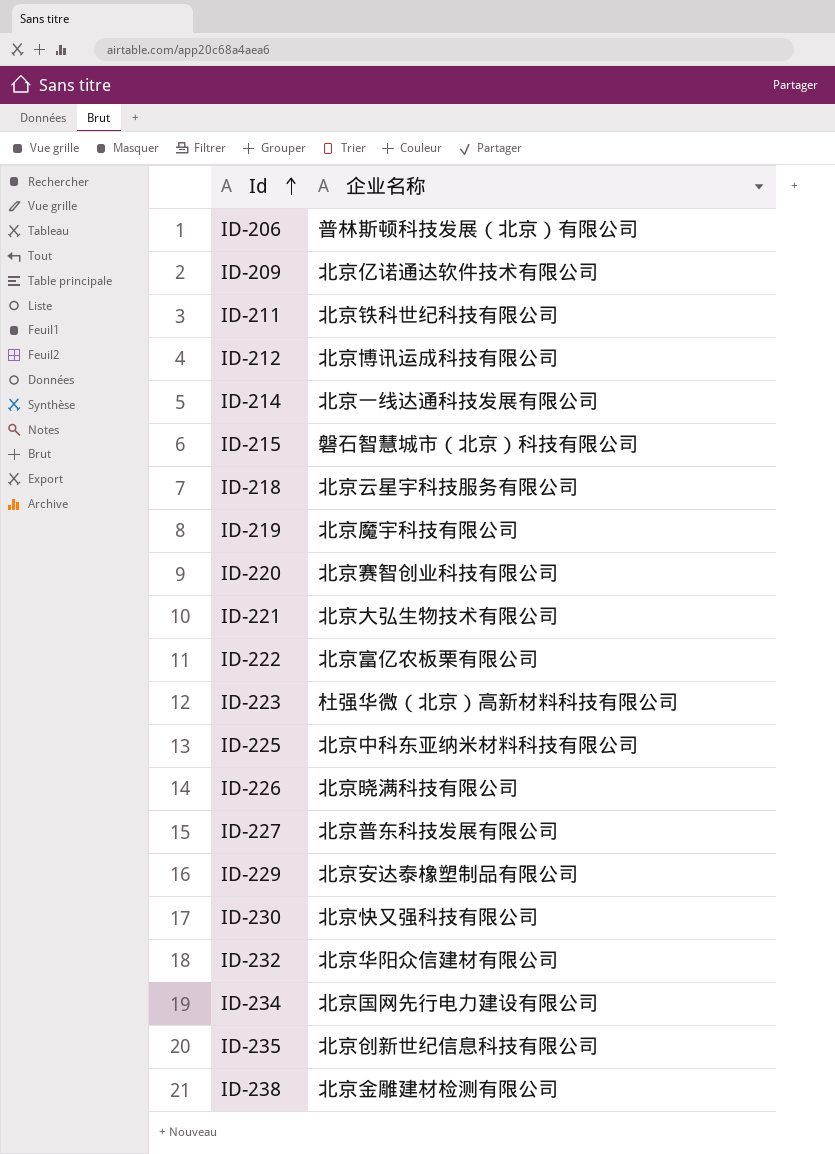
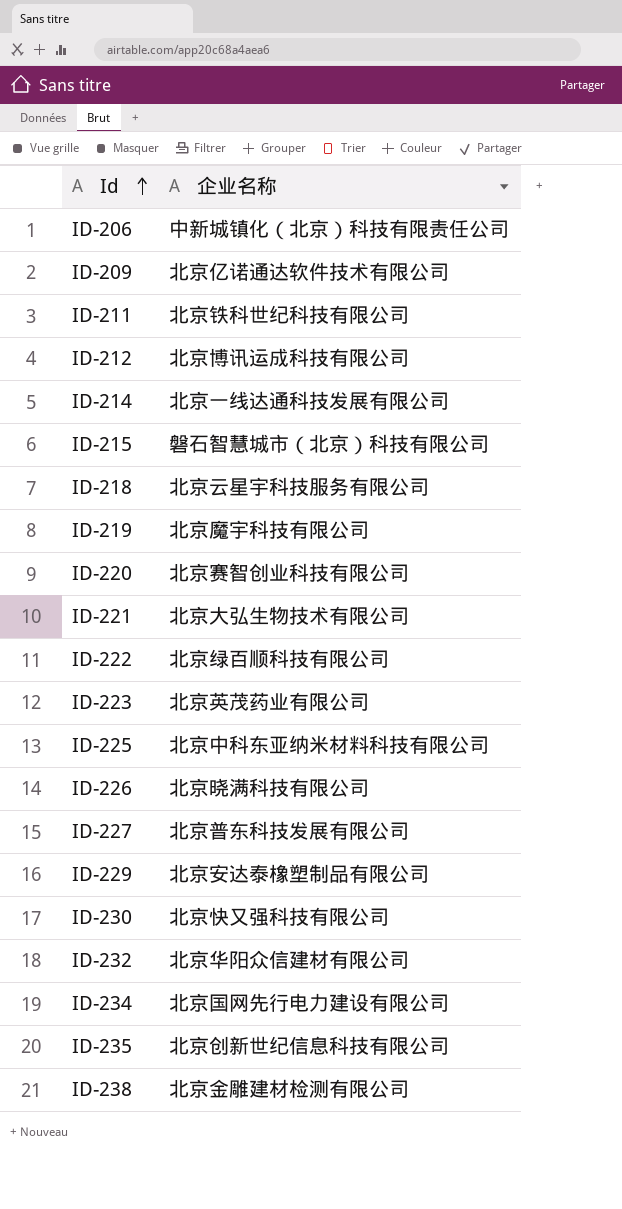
ID-206 | 企业名称: 普林斯顿科技发展（北京）有限公司 -> 中新城镇化（北京）科技有限责任公司
ID-222 | 企业名称: 北京富亿农板栗有限公司 -> 北京绿百顺科技有限公司
ID-223 | 企业名称: 杜强华微（北京）高新材料科技有限公司 -> 北京英茂药业有限公司

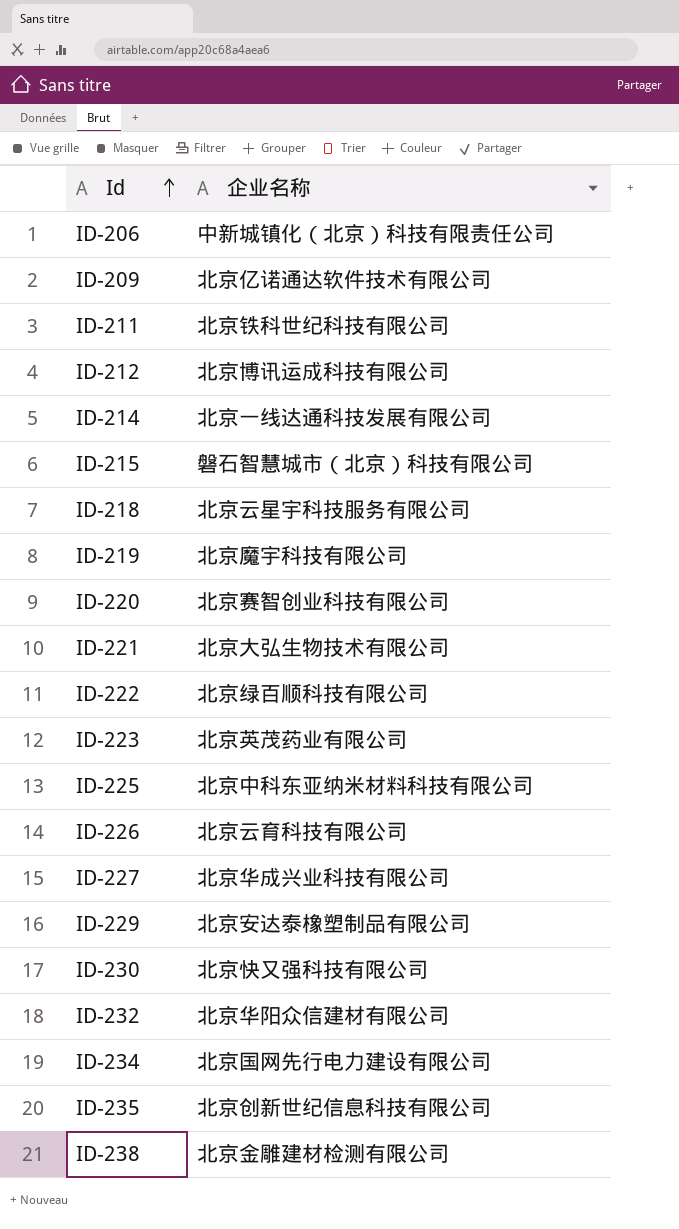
ID-226 | 企业名称: 北京晓满科技有限公司 -> 北京云育科技有限公司
ID-227 | 企业名称: 北京普东科技发展有限公司 -> 北京华成兴业科技有限公司

